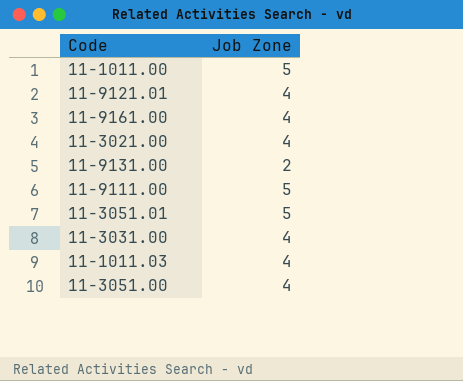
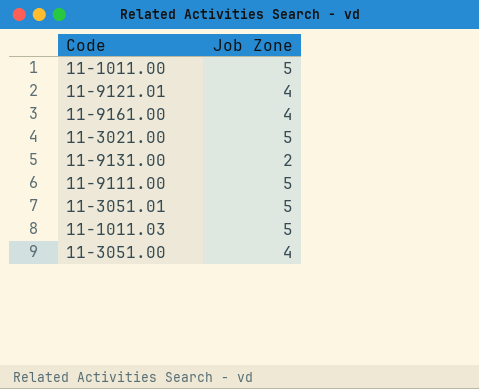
row 11-3031.00: 4 -> none
11-3021.00 | Job Zone: 4 -> 5
11-1011.03 | Job Zone: 4 -> 5

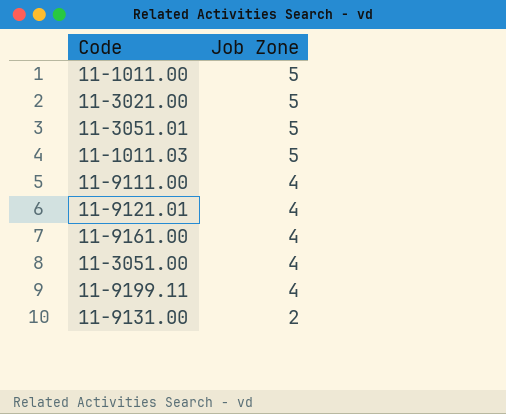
row order: none -> Job Zone descending
11-9111.00 | Job Zone: 5 -> 4
row 11-9199.11: none -> 4

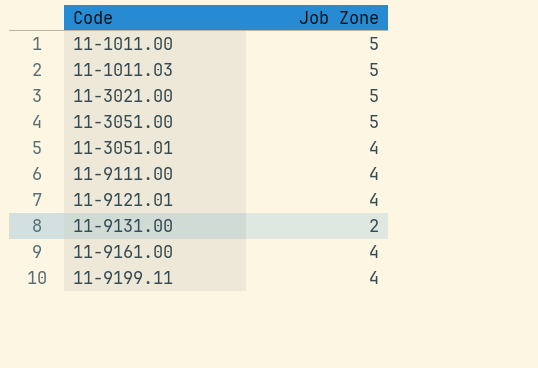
row order: Job Zone descending -> Code ascending
11-3051.00 | Job Zone: 4 -> 5
11-3051.01 | Job Zone: 5 -> 4

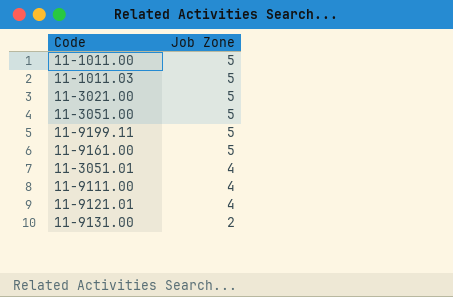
row order: Code ascending -> Job Zone descending
11-9199.11 | Job Zone: 4 -> 5
11-9161.00 | Job Zone: 4 -> 5

